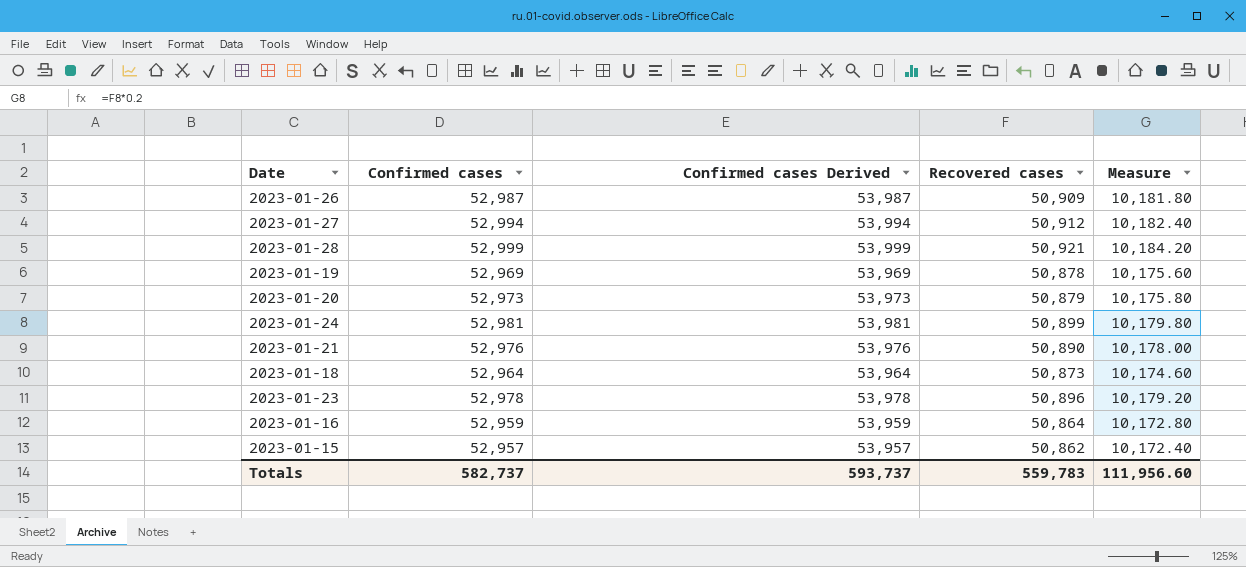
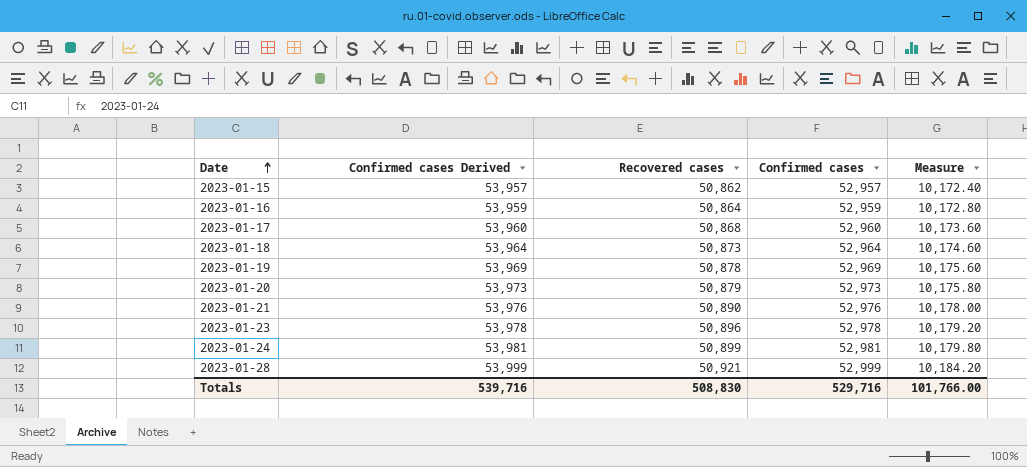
row order: none -> Date ascending
column Confirmed cases | position: 2 -> 4
row 2023-01-26: 52,987 | 53,987 | 50,909 | 10,181.80 -> none
row 2023-01-27: 52,994 | 53,994 | 50,912 | 10,182.40 -> none
row 2023-01-17: none -> 53,960 | 50,868 | 52,960 | 10,173.60
Totals | Confirmed cases Derived: 593,737 -> 539,716
Totals | Recovered cases: 559,783 -> 508,830
Totals | Confirmed cases: 582,737 -> 529,716
Totals | Measure: 111,956.60 -> 101,766.00

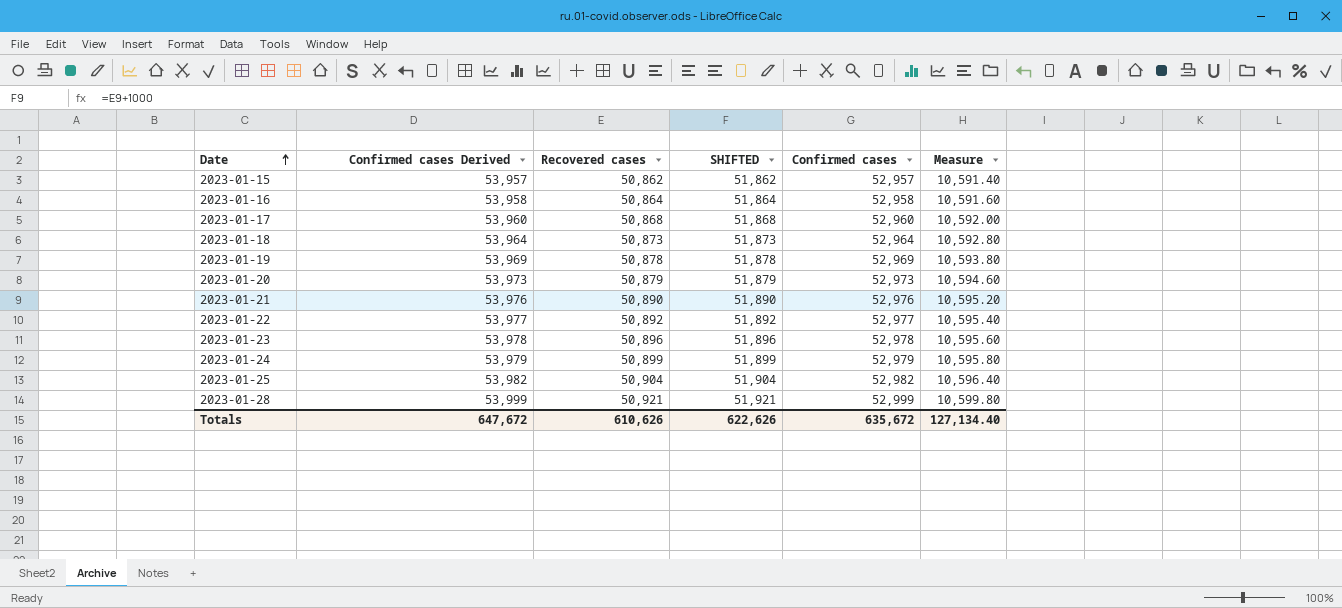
column SHIFTED | formula: none -> [Recovered cases] + 1000
column Measure | formula: [Recovered cases] * 0.2 -> [Confirmed cases] * 0.2
2023-01-16 | Confirmed cases Derived: 53,959 -> 53,958
2023-01-16 | Confirmed cases: 52,959 -> 52,958
row 2023-01-22: none -> 53,977 | 50,892 | 51,892 | 52,977 | 10,595.40
2023-01-24 | Confirmed cases Derived: 53,981 -> 53,979
2023-01-24 | Confirmed cases: 52,981 -> 52,979
row 2023-01-25: none -> 53,982 | 50,904 | 51,904 | 52,982 | 10,596.40
Totals | Confirmed cases Derived: 539,716 -> 647,672
Totals | Recovered cases: 508,830 -> 610,626
Totals | Confirmed cases: 529,716 -> 635,672
Totals | Measure: 101,766.00 -> 127,134.40

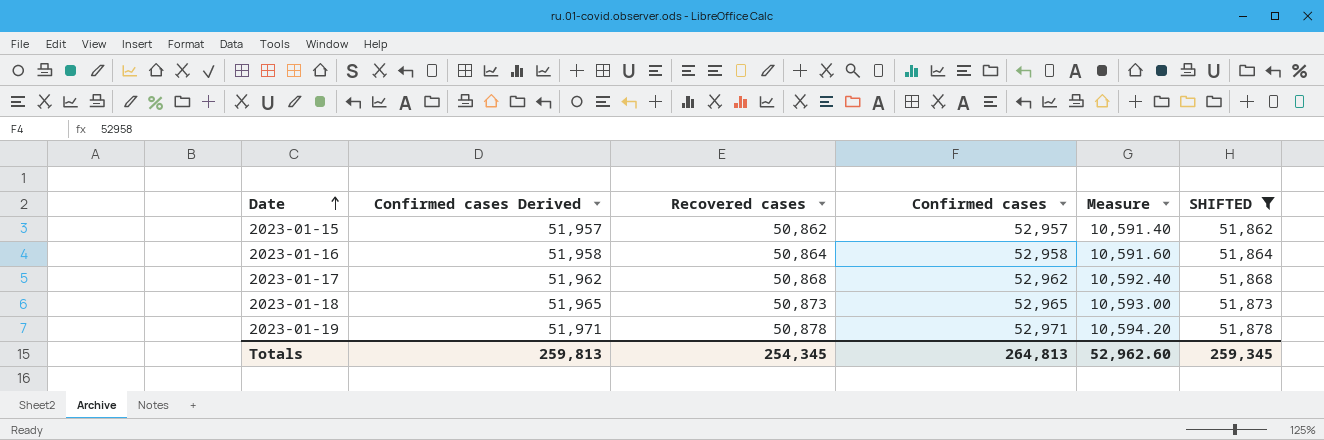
filter: none -> SHIFTED <= 51,878
column Confirmed cases Derived | formula: [Confirmed cases] + 1000 -> [Confirmed cases] - 1000
column SHIFTED | position: 4 -> 6
2023-01-17 | Confirmed cases: 52,960 -> 52,962
2023-01-17 | Measure: 10,592.00 -> 10,592.40
2023-01-18 | Confirmed cases: 52,964 -> 52,965
2023-01-18 | Measure: 10,592.80 -> 10,593.00
2023-01-19 | Confirmed cases: 52,969 -> 52,971
2023-01-19 | Measure: 10,593.80 -> 10,594.20
Totals | Confirmed cases Derived: 647,672 -> 259,813
Totals | Recovered cases: 610,626 -> 254,345
Totals | Confirmed cases: 635,672 -> 264,813
Totals | Measure: 127,134.40 -> 52,962.60
Totals | SHIFTED: 622,626 -> 259,345

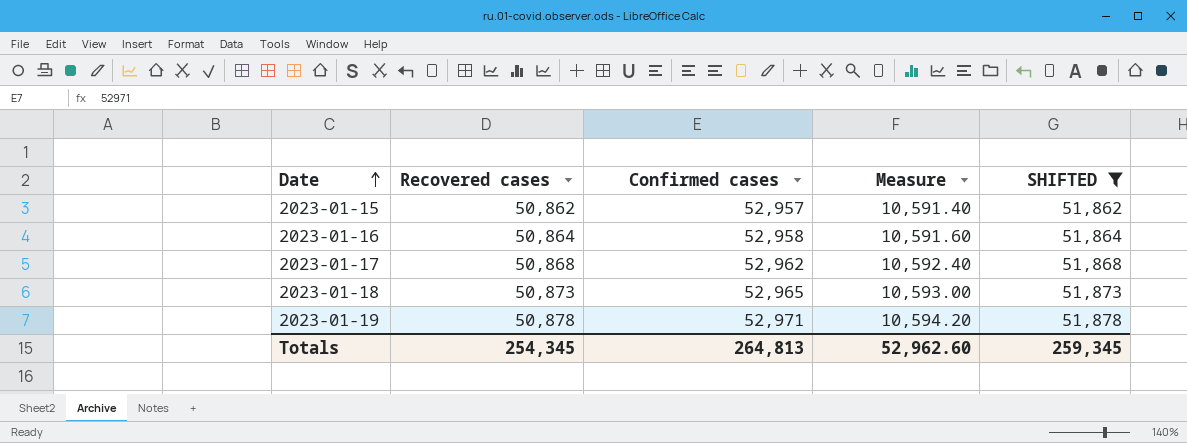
column Confirmed cases Derived | formula: [Confirmed cases] - 1000 -> none

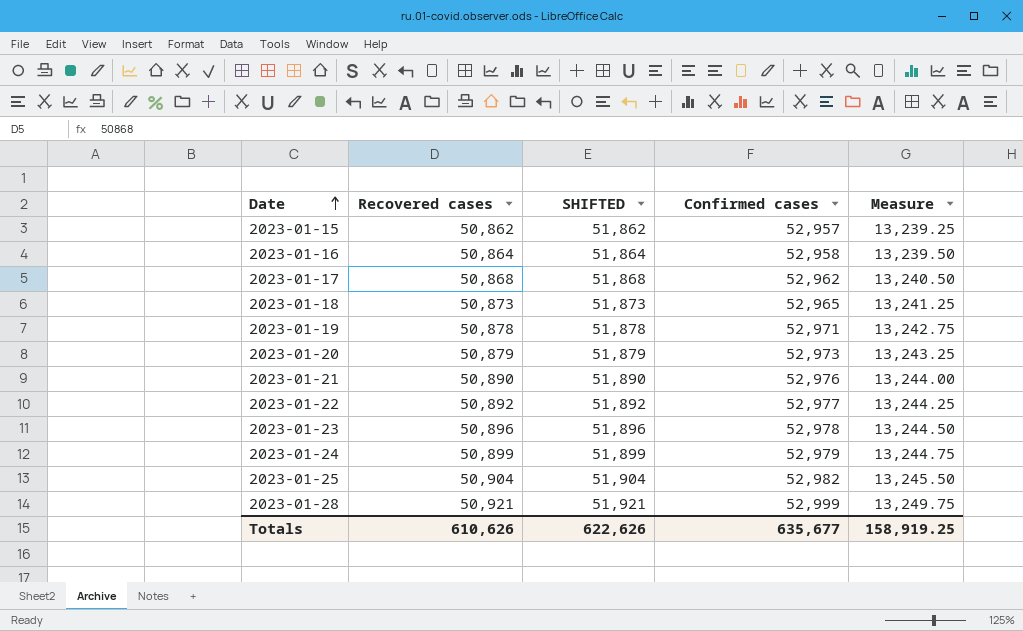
filter: SHIFTED <= 51,878 -> none
column SHIFTED | position: 5 -> 3
column Measure | formula: [Confirmed cases] * 0.2 -> [Confirmed cases] * 0.25
Totals | Recovered cases: 254,345 -> 610,626
Totals | SHIFTED: 259,345 -> 622,626
Totals | Confirmed cases: 264,813 -> 635,677
Totals | Measure: 52,962.60 -> 158,919.25

